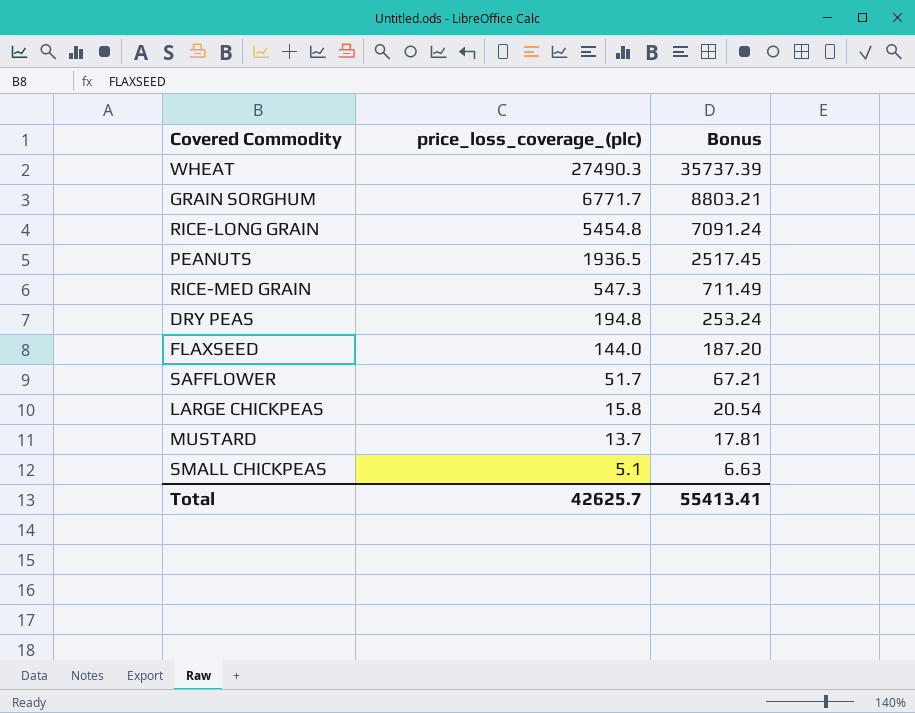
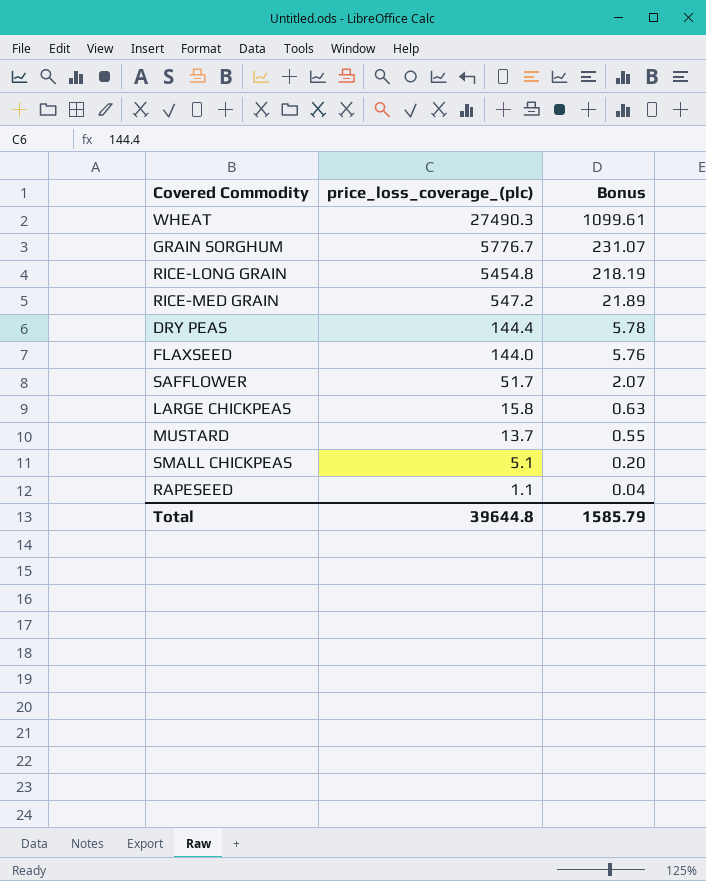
column Bonus | formula: [price_loss_coverage_(plc)] * 1.3 -> [price_loss_coverage_(plc)] * 0.04
row PEANUTS: 1936.5 | 2517.45 -> none
GRAIN SORGHUM | price_loss_coverage_(plc): 6771.7 -> 5776.7
RICE-MED GRAIN | price_loss_coverage_(plc): 547.3 -> 547.2
DRY PEAS | price_loss_coverage_(plc): 194.8 -> 144.4
row RAPESEED: none -> 1.1 | 0.04
Total | price_loss_coverage_(plc): 42625.7 -> 39644.8
Total | Bonus: 55413.41 -> 1585.79

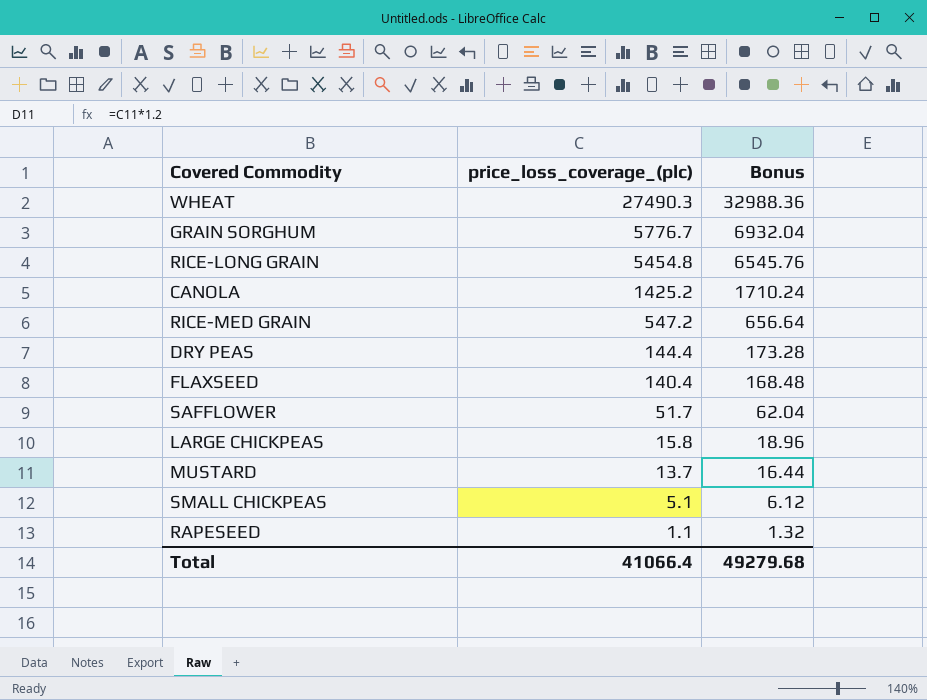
column Bonus | formula: [price_loss_coverage_(plc)] * 0.04 -> [price_loss_coverage_(plc)] * 1.2
row CANOLA: none -> 1425.2 | 1710.24
FLAXSEED | price_loss_coverage_(plc): 144.0 -> 140.4
Total | price_loss_coverage_(plc): 39644.8 -> 41066.4
Total | Bonus: 1585.79 -> 49279.68

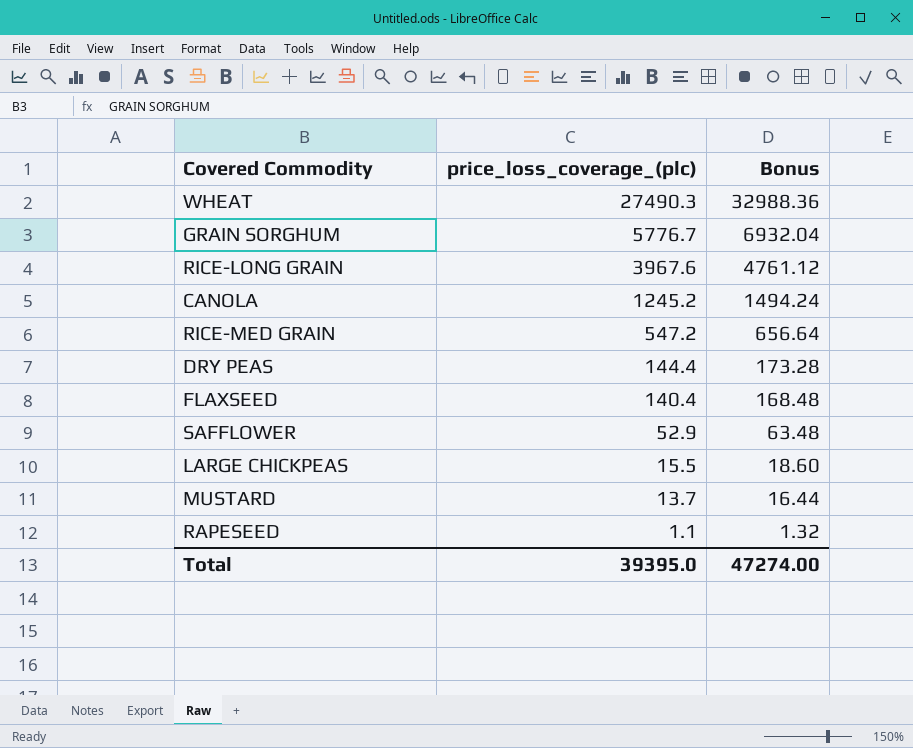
row SMALL CHICKPEAS: 5.1 | 6.12 -> none
RICE-LONG GRAIN | price_loss_coverage_(plc): 5454.8 -> 3967.6
RICE-LONG GRAIN | Bonus: 6545.76 -> 4761.12
CANOLA | price_loss_coverage_(plc): 1425.2 -> 1245.2
CANOLA | Bonus: 1710.24 -> 1494.24
SAFFLOWER | price_loss_coverage_(plc): 51.7 -> 52.9
SAFFLOWER | Bonus: 62.04 -> 63.48
LARGE CHICKPEAS | price_loss_coverage_(plc): 15.8 -> 15.5
LARGE CHICKPEAS | Bonus: 18.96 -> 18.60
Total | price_loss_coverage_(plc): 41066.4 -> 39395.0
Total | Bonus: 49279.68 -> 47274.00

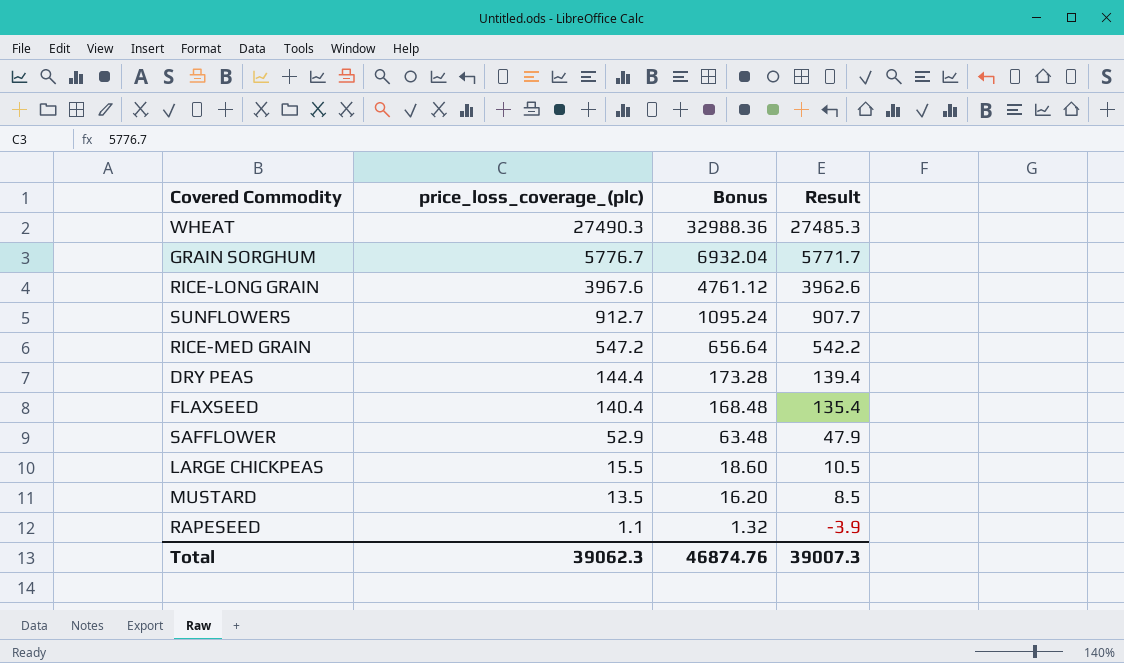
column Result | formula: none -> [price_loss_coverage_(plc)] - 5
row CANOLA: 1245.2 | 1494.24 -> none
row SUNFLOWERS: none -> 912.7 | 1095.24 | 907.7
MUSTARD | price_loss_coverage_(plc): 13.7 -> 13.5
MUSTARD | Bonus: 16.44 -> 16.20
Total | price_loss_coverage_(plc): 39395.0 -> 39062.3
Total | Bonus: 47274.00 -> 46874.76

